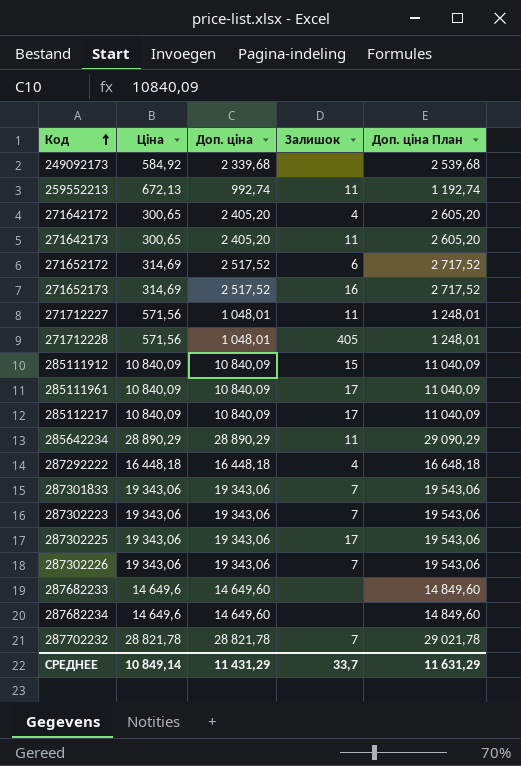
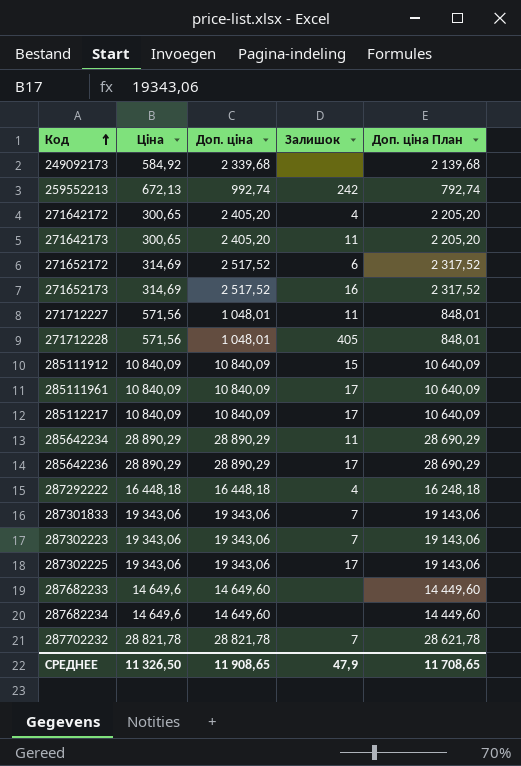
column Доп. ціна План | formula: [Доп. ціна] + 200 -> [Доп. ціна] - 200
row 287302226: 19 343,06 | 19 343,06 | 7 | 19 543,06 -> none
259552213 | Залишок: 11 -> 242
row 285642236: none -> 28 890,29 | 28 890,29 | 17 | 28 690,29
СРЕДНЕЕ | Ціна: 10 849,14 -> 11 326,50
СРЕДНЕЕ | Доп. ціна: 11 431,29 -> 11 908,65
СРЕДНЕЕ | Залишок: 33,7 -> 47,9
СРЕДНЕЕ | Доп. ціна План: 11 631,29 -> 11 708,65

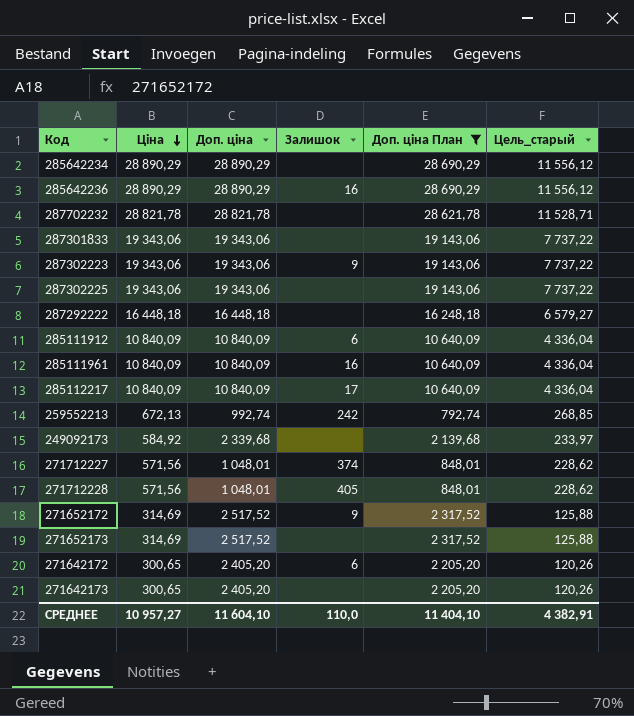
filter: none -> Доп. ціна План != 14 449,60
row order: Код ascending -> Ціна descending
column Цель_старый | formula: none -> [Ціна] * 0,4
285642234 | Залишок: 11 -> none
285642236 | Залишок: 17 -> 16
287702232 | Залишок: 7 -> none
287301833 | Залишок: 7 -> none
287302223 | Залишок: 7 -> 9
287302225 | Залишок: 17 -> none
287292222 | Залишок: 4 -> none
285111912 | Залишок: 15 -> 6
285111961 | Залишок: 17 -> 16
271712227 | Залишок: 11 -> 374
271652172 | Залишок: 6 -> 9
271652173 | Залишок: 16 -> none
271642172 | Залишок: 4 -> 6
271642173 | Залишок: 11 -> none
СРЕДНЕЕ | Ціна: 11 326,50 -> 10 957,27
СРЕДНЕЕ | Доп. ціна: 11 908,65 -> 11 604,10
СРЕДНЕЕ | Залишок: 47,9 -> 110,0
СРЕДНЕЕ | Доп. ціна План: 11 708,65 -> 11 404,10

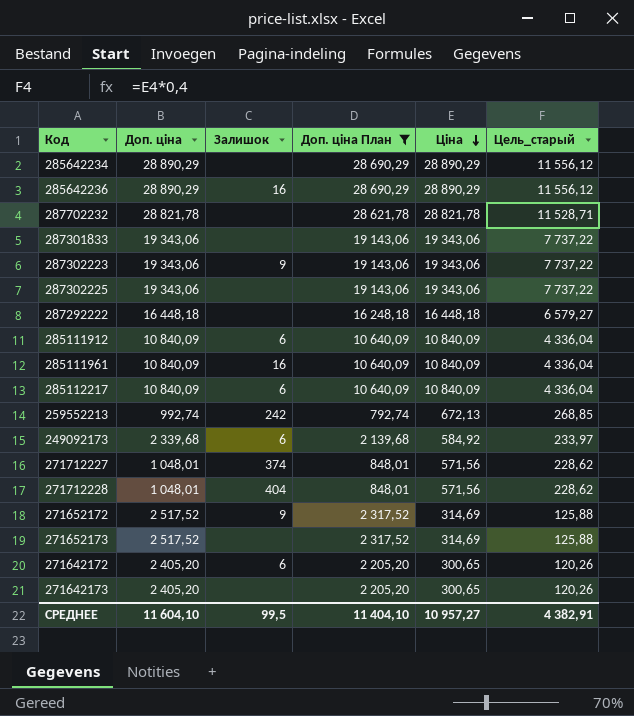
column Ціна | position: 2 -> 5
285112217 | Залишок: 17 -> 6
249092173 | Залишок: none -> 6
271712228 | Залишок: 405 -> 404
СРЕДНЕЕ | Залишок: 110,0 -> 99,5

